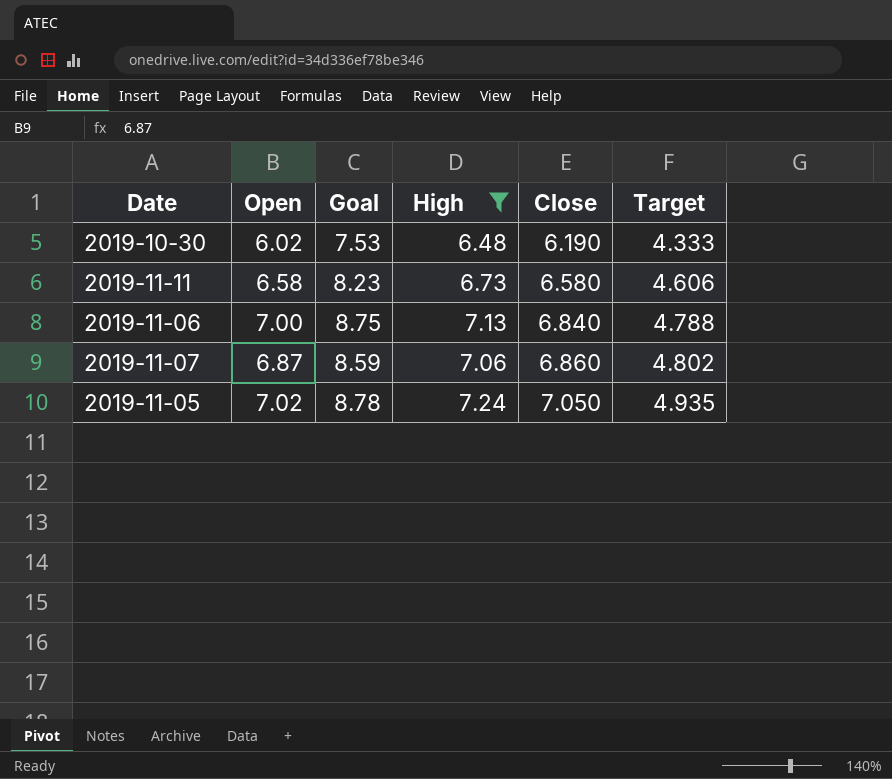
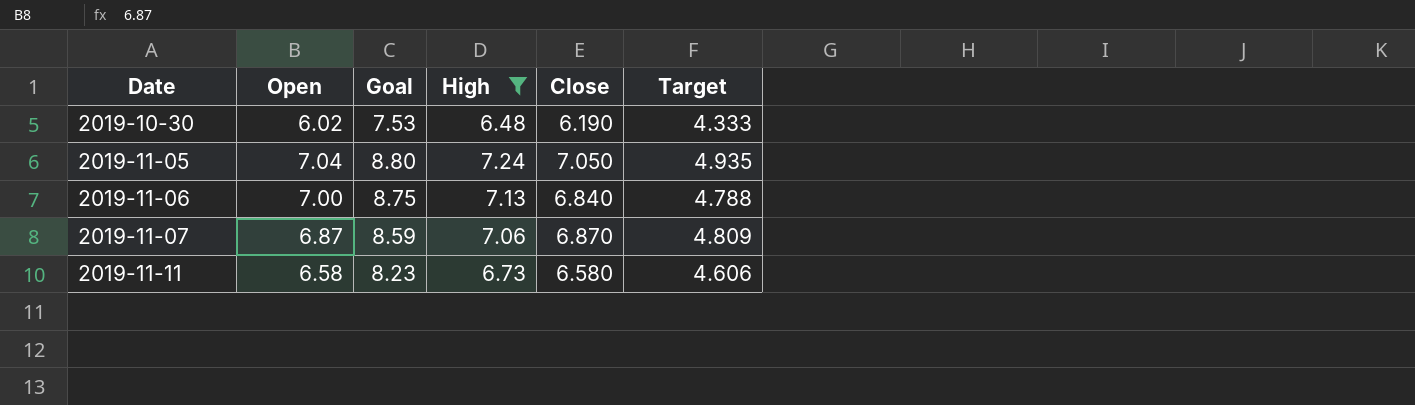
row order: Close ascending -> Date ascending
2019-11-05 | Open: 7.02 -> 7.04
2019-11-05 | Goal: 8.78 -> 8.80
2019-11-07 | Close: 6.860 -> 6.870
2019-11-07 | Target: 4.802 -> 4.809

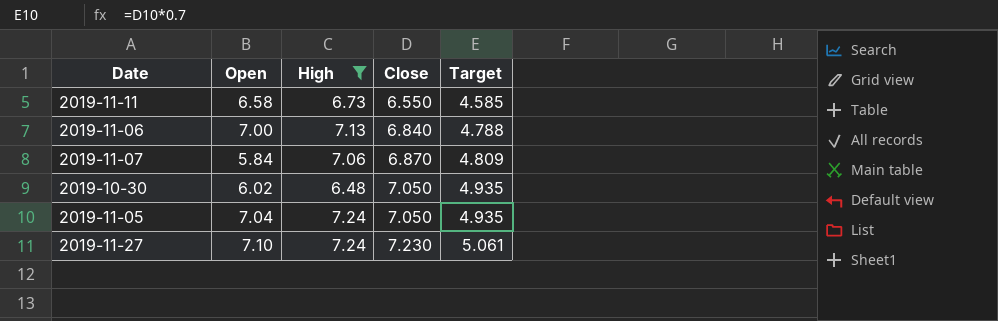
row order: Date ascending -> Close ascending
column Goal | formula: [Open] * 1.25 -> none
2019-11-11 | Close: 6.580 -> 6.550
2019-11-11 | Target: 4.606 -> 4.585
2019-11-07 | Open: 6.87 -> 5.84
2019-10-30 | Close: 6.190 -> 7.050
2019-10-30 | Target: 4.333 -> 4.935
row 2019-11-27: none -> 7.10 | 7.24 | 7.230 | 5.061

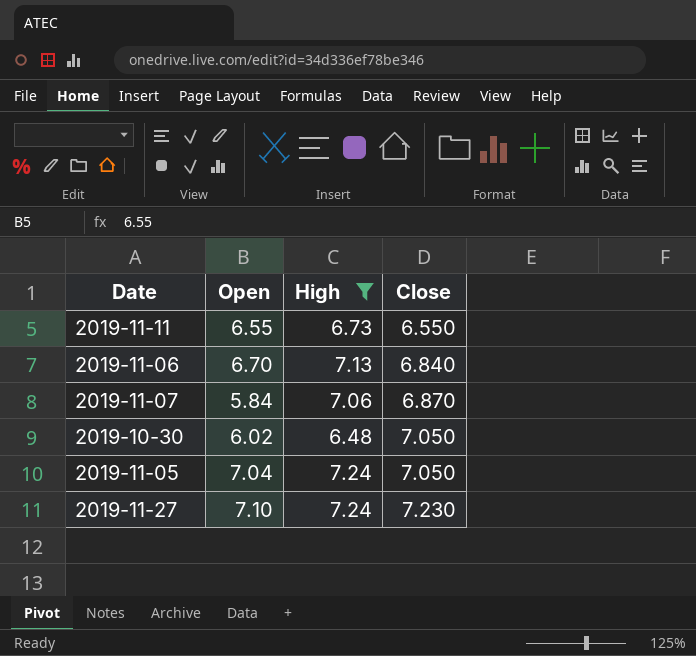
column Target | formula: [Close] * 0.7 -> none
2019-11-11 | Open: 6.58 -> 6.55
2019-11-06 | Open: 7.00 -> 6.70

